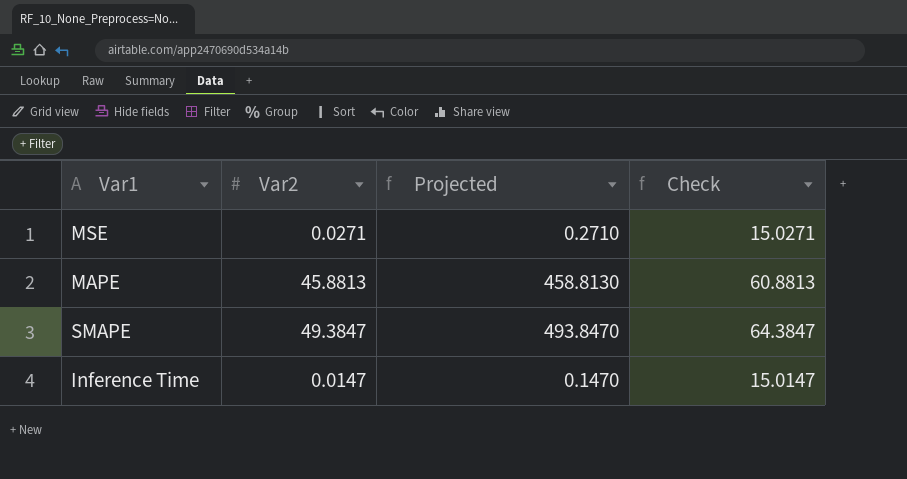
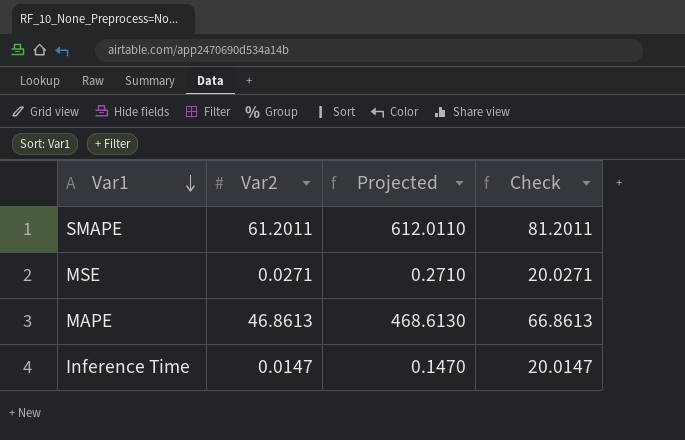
row order: none -> Var1 descending
column Check | formula: [Var2] + 15 -> [Var2] + 20
SMAPE | Var2: 49.3847 -> 61.2011
SMAPE | Projected: 493.8470 -> 612.0110
MAPE | Var2: 45.8813 -> 46.8613
MAPE | Projected: 458.8130 -> 468.6130

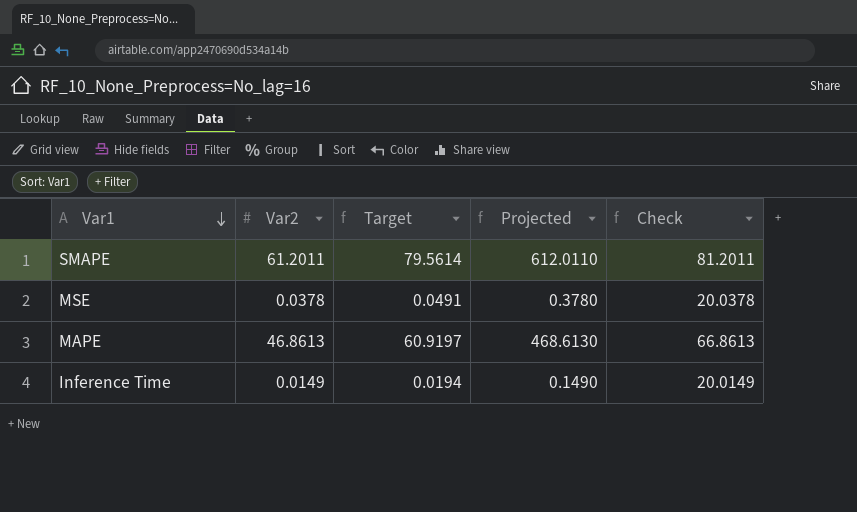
column Target | formula: none -> [Var2] * 1.3
MSE | Var2: 0.0271 -> 0.0378
MSE | Projected: 0.2710 -> 0.3780
MSE | Check: 20.0271 -> 20.0378
Inference Time | Var2: 0.0147 -> 0.0149
Inference Time | Projected: 0.1470 -> 0.1490
Inference Time | Check: 20.0147 -> 20.0149

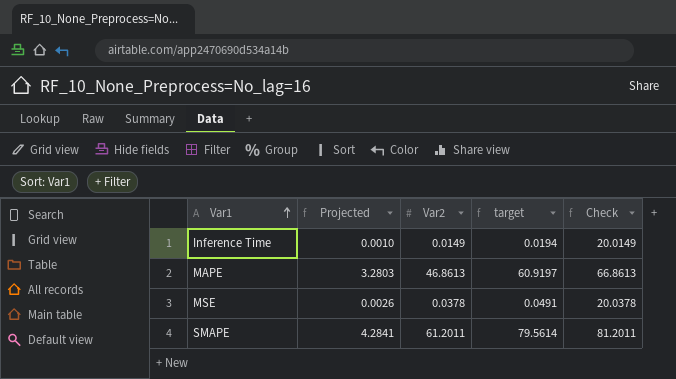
row order: Var1 descending -> Var1 ascending
column Projected | formula: [Var2] * 10 -> [Var2] * 0.07
column Projected | position: 4 -> 2
column name: Target -> target

